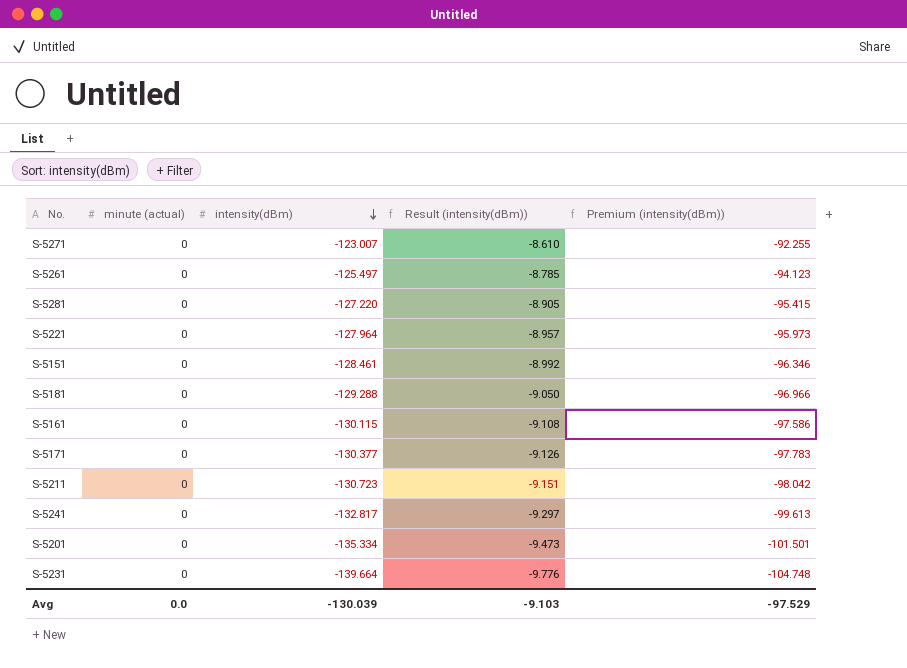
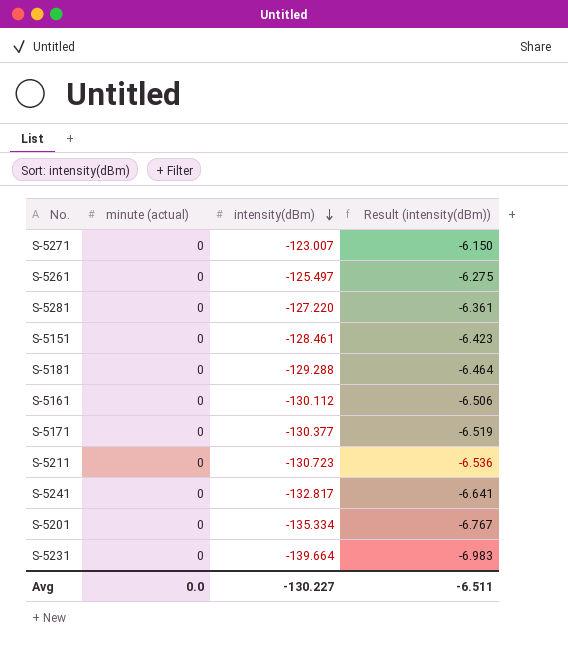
column Premium (intensity(dBm)) | formula: [intensity(dBm)] * 0.75 -> none
column Result (intensity(dBm)) | formula: [intensity(dBm)] * 0.07 -> [intensity(dBm)] * 0.05
row S-5221: 0 | -127.964 | -8.957 | -95.973 -> none
S-5161 | intensity(dBm): -130.115 -> -130.112
Avg | intensity(dBm): -130.039 -> -130.227
Avg | Result (intensity(dBm)): -9.103 -> -6.511

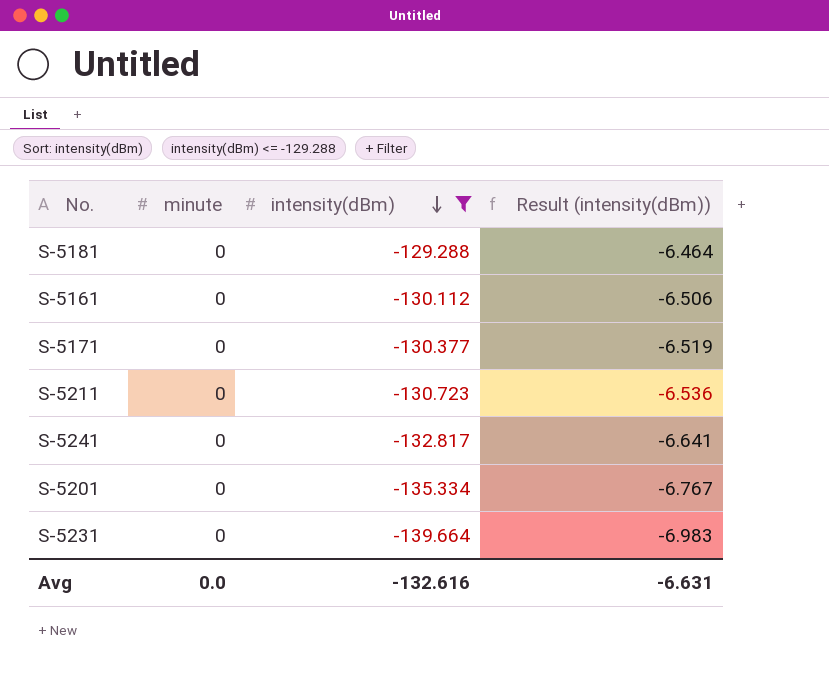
filter: none -> intensity(dBm) <= -129.288
column name: minute (actual) -> minute
Avg | intensity(dBm): -130.227 -> -132.616
Avg | Result (intensity(dBm)): -6.511 -> -6.631

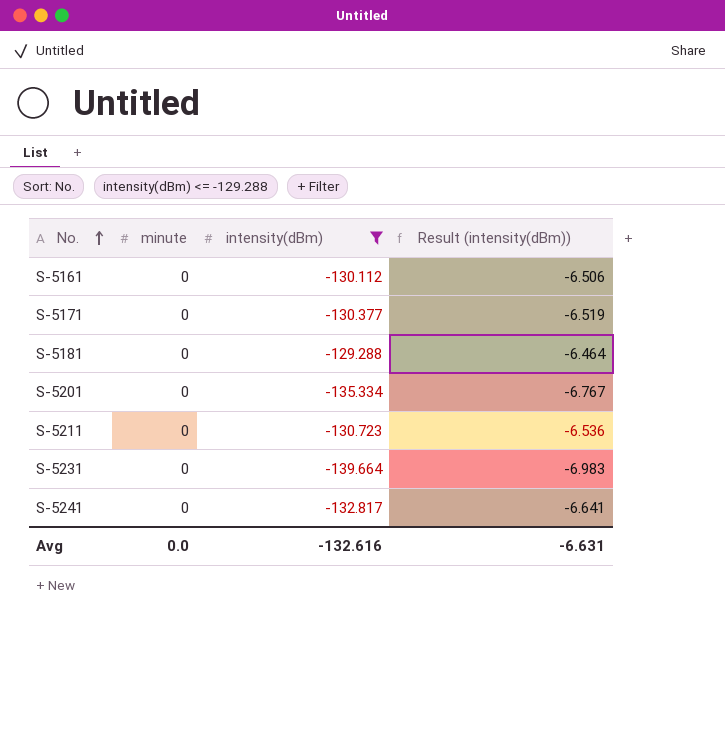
row order: intensity(dBm) descending -> No. ascending

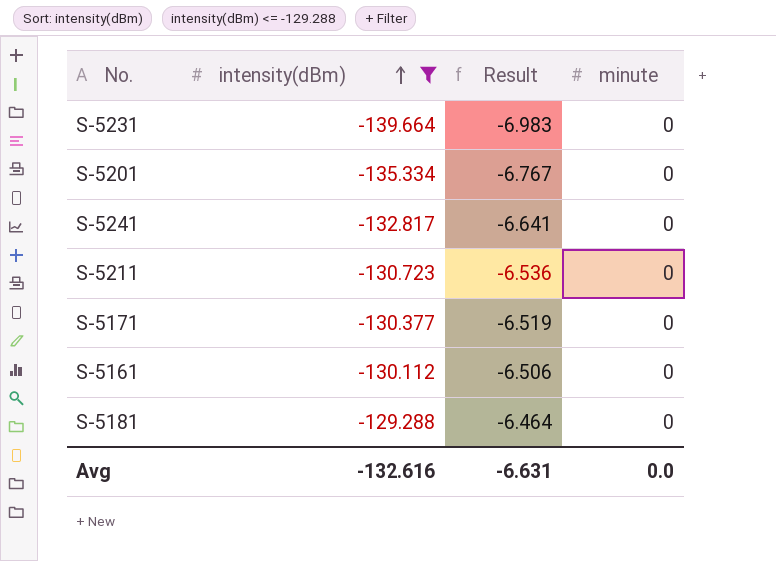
row order: No. ascending -> intensity(dBm) ascending
column name: Result (intensity(dBm)) -> Result
column minute | position: 2 -> 4

